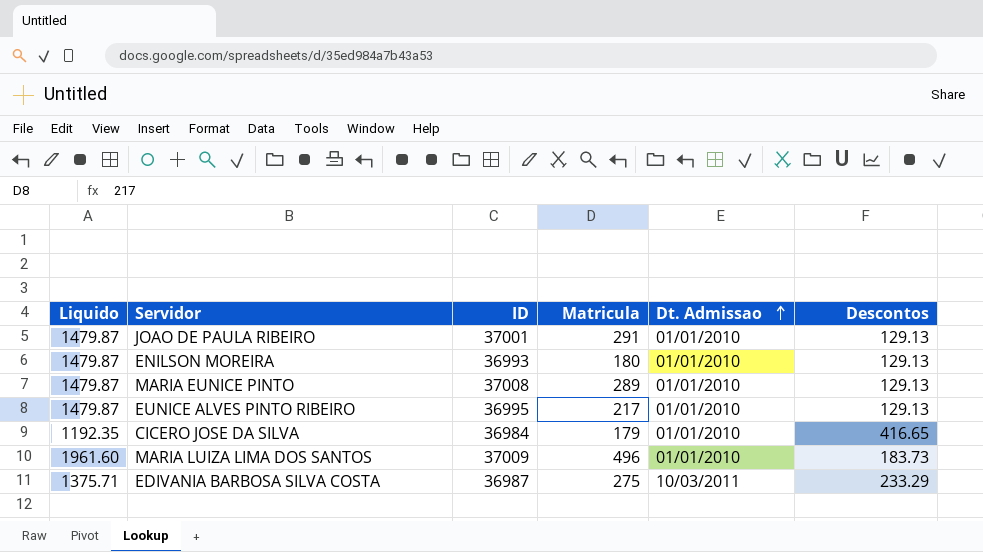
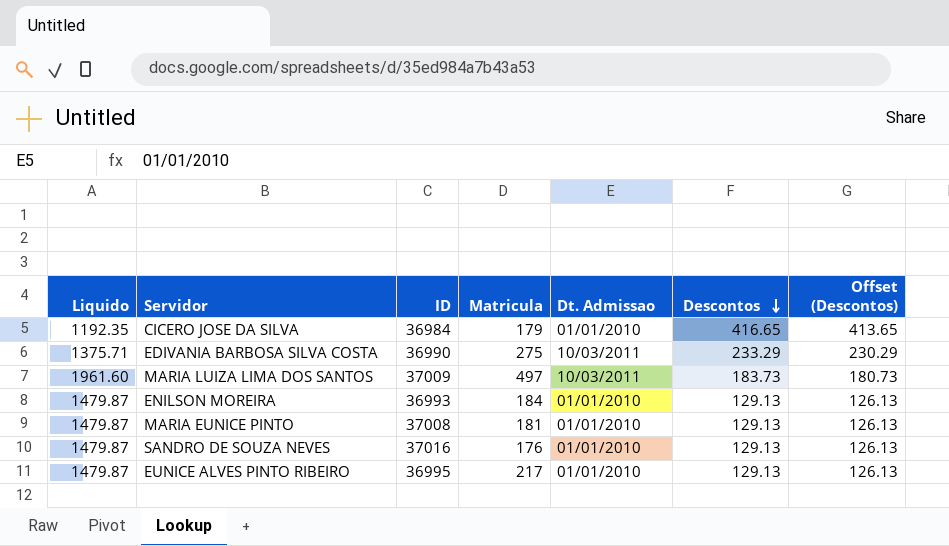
row order: Dt. Admissao ascending -> Descontos descending
column Offset (Descontos) | formula: none -> [Descontos] - 3
row JOAO DE PAULA RIBEIRO: 1479.87 | 37001 | 291 | 01/01/2010 | 129.13 -> none
EDIVANIA BARBOSA SILVA COSTA | ID: 36987 -> 36990
MARIA LUIZA LIMA DOS SANTOS | Matricula: 496 -> 497
MARIA LUIZA LIMA DOS SANTOS | Dt. Admissao: 01/01/2010 -> 10/03/2011
ENILSON MOREIRA | Matricula: 180 -> 184
MARIA EUNICE PINTO | Matricula: 289 -> 181
row SANDRO DE SOUZA NEVES: none -> 1479.87 | 37016 | 176 | 01/01/2010 | 129.13 | 126.13

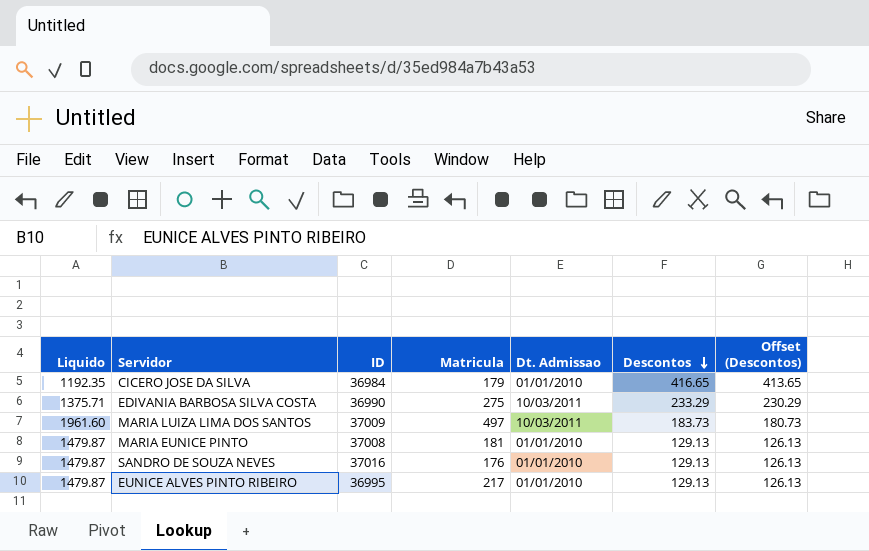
row ENILSON MOREIRA: 1479.87 | 36993 | 184 | 01/01/2010 | 129.13 | 126.13 -> none

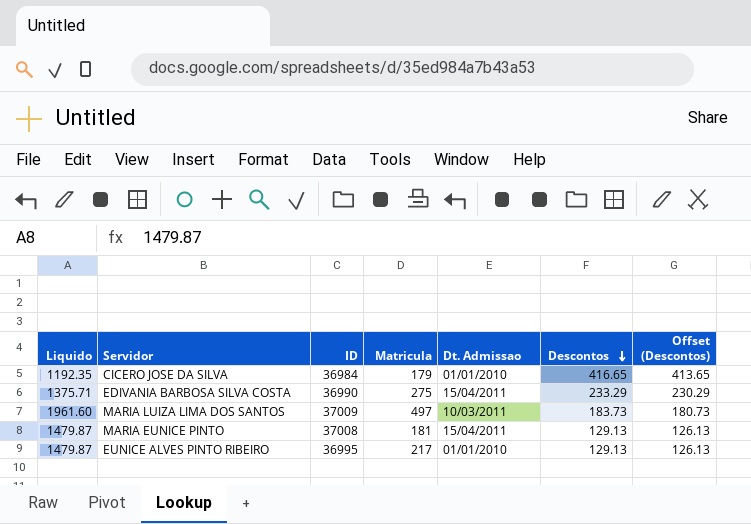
row SANDRO DE SOUZA NEVES: 1479.87 | 37016 | 176 | 01/01/2010 | 129.13 | 126.13 -> none
EDIVANIA BARBOSA SILVA COSTA | Dt. Admissao: 10/03/2011 -> 15/04/2011
MARIA EUNICE PINTO | Dt. Admissao: 01/01/2010 -> 15/04/2011

